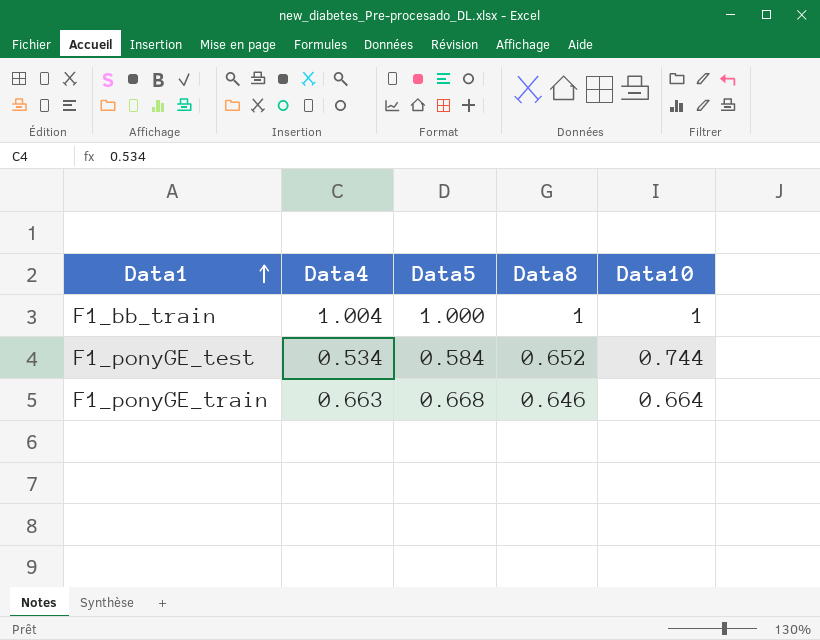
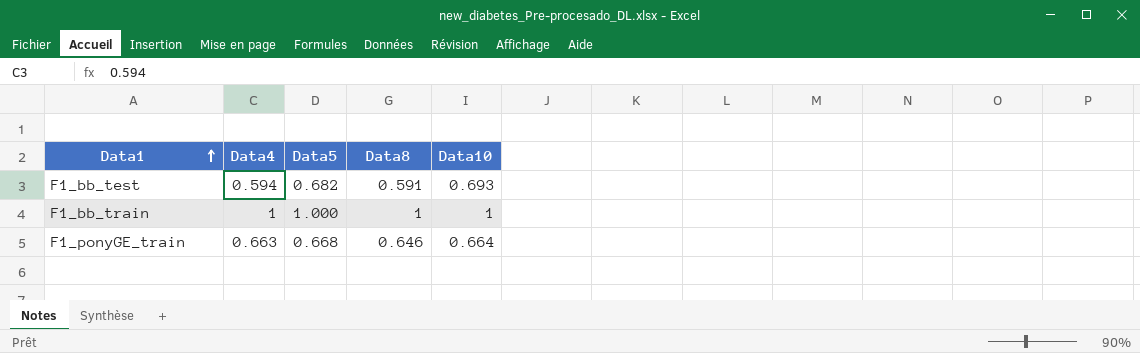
row F1_ponyGE_test: 0.534 | 0.584 | 0.652 | 0.744 -> none
row F1_bb_test: none -> 0.594 | 0.682 | 0.591 | 0.693
F1_bb_train | Data4: 1.004 -> 1

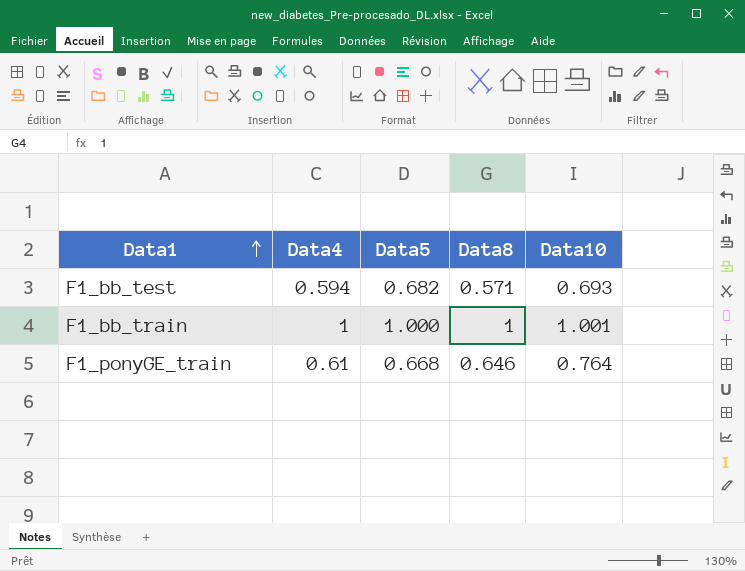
F1_bb_test | Data8: 0.591 -> 0.571
F1_bb_train | Data10: 1 -> 1.001
F1_ponyGE_train | Data4: 0.663 -> 0.61
F1_ponyGE_train | Data10: 0.664 -> 0.764

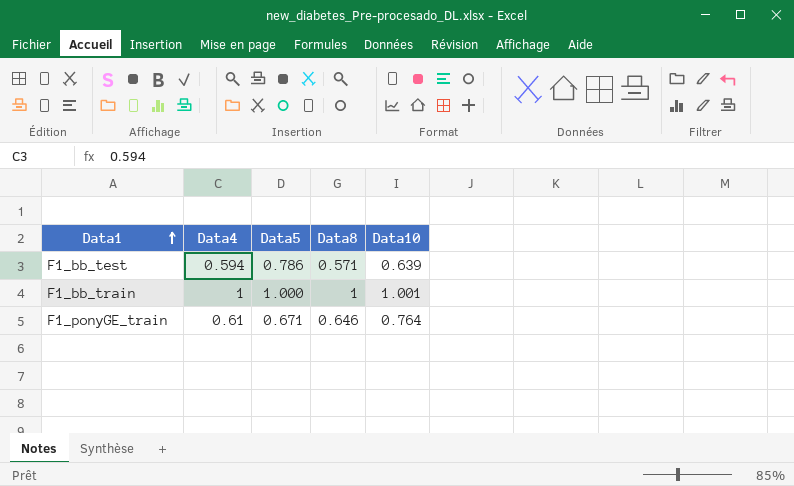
F1_bb_test | Data5: 0.682 -> 0.786
F1_bb_test | Data10: 0.693 -> 0.639
F1_ponyGE_train | Data5: 0.668 -> 0.671

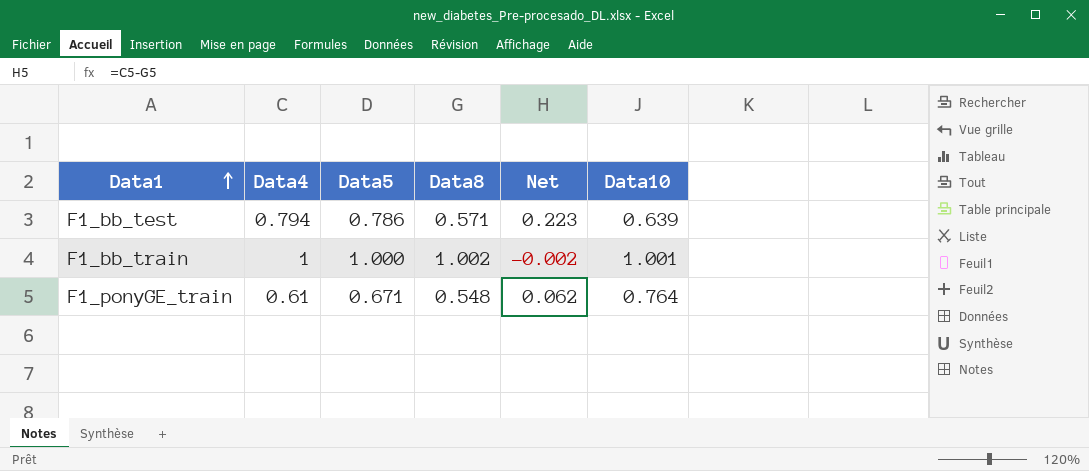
column Net | formula: none -> [Data4] - [Data8]
F1_bb_test | Data4: 0.594 -> 0.794
F1_bb_train | Data8: 1 -> 1.002
F1_ponyGE_train | Data8: 0.646 -> 0.548

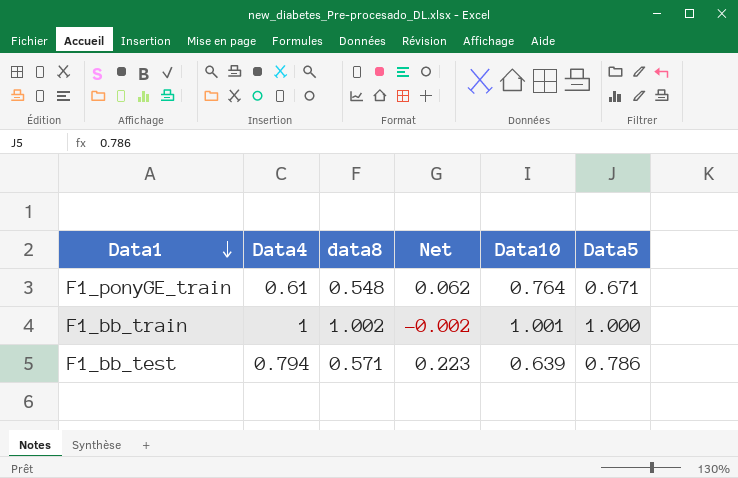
row order: Data1 ascending -> Data1 descending
column name: Data8 -> data8
column Data5 | position: 3 -> 6

